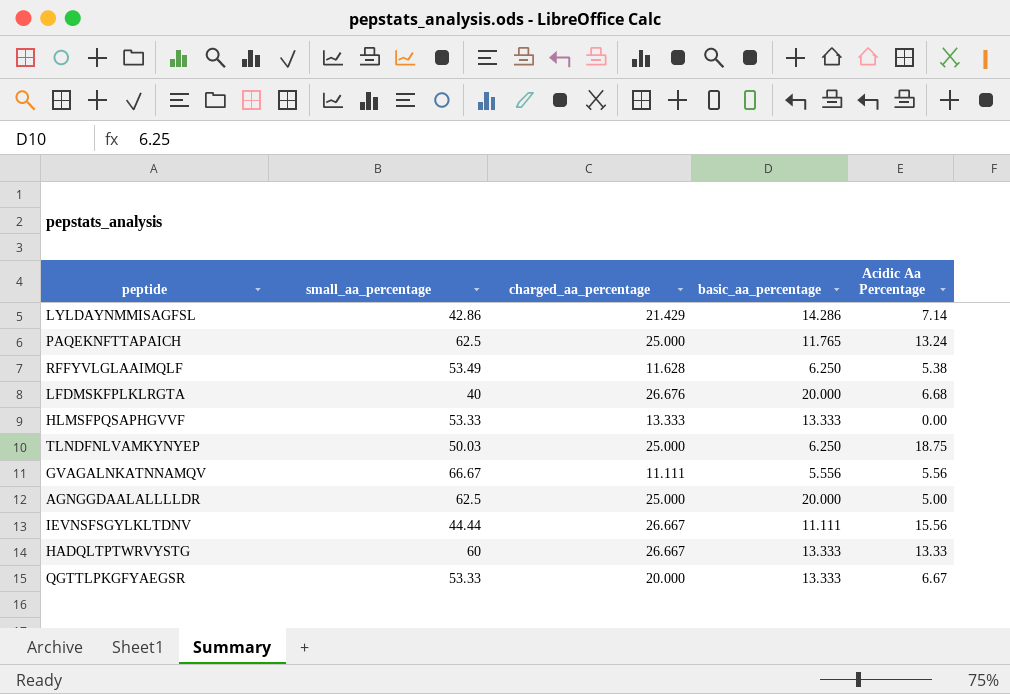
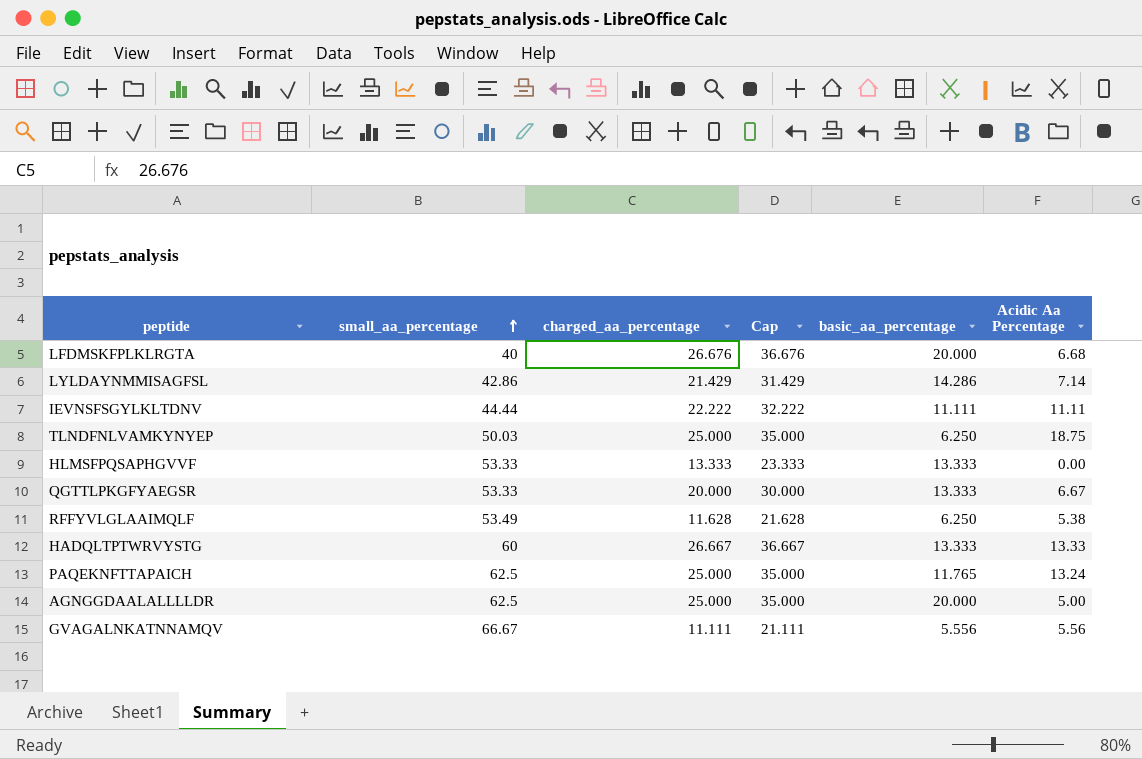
row order: none -> small_aa_percentage ascending
column Cap | formula: none -> [charged_aa_percentage] + 10
IEVNSFSGYLKLTDNV | charged_aa_percentage: 26.667 -> 22.222
IEVNSFSGYLKLTDNV | Acidic Aa Percentage: 15.56 -> 11.11

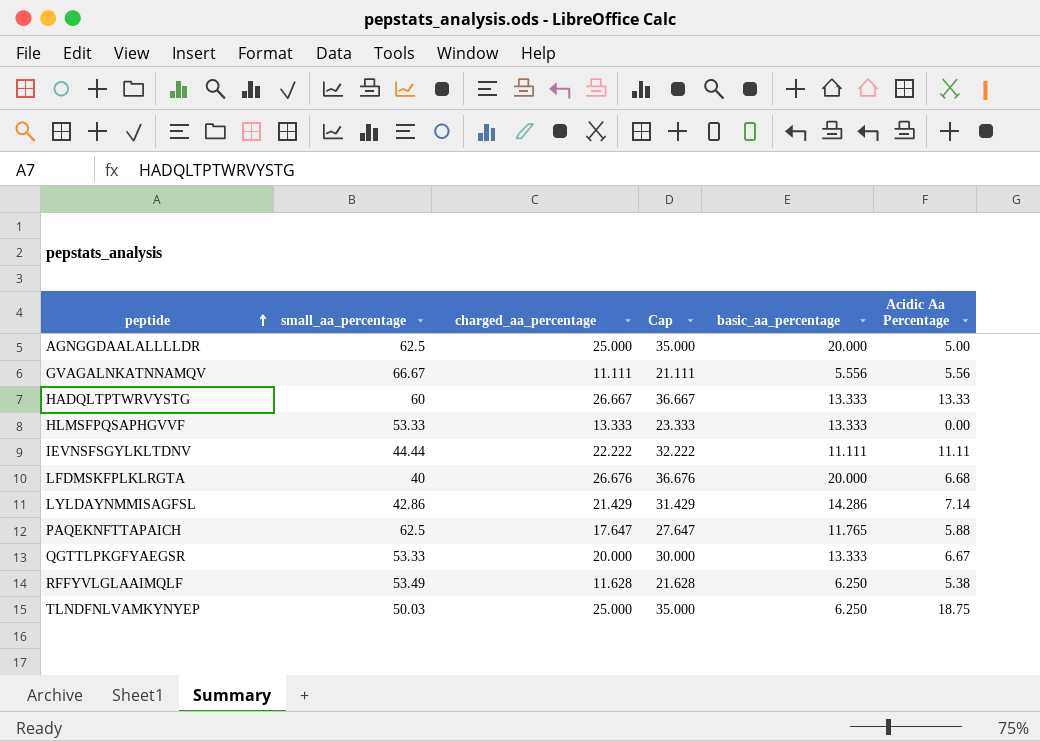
row order: small_aa_percentage ascending -> peptide ascending
PAQEKNFTTAPAICH | charged_aa_percentage: 25.000 -> 17.647
PAQEKNFTTAPAICH | Cap: 35.000 -> 27.647
PAQEKNFTTAPAICH | Acidic Aa Percentage: 13.24 -> 5.88

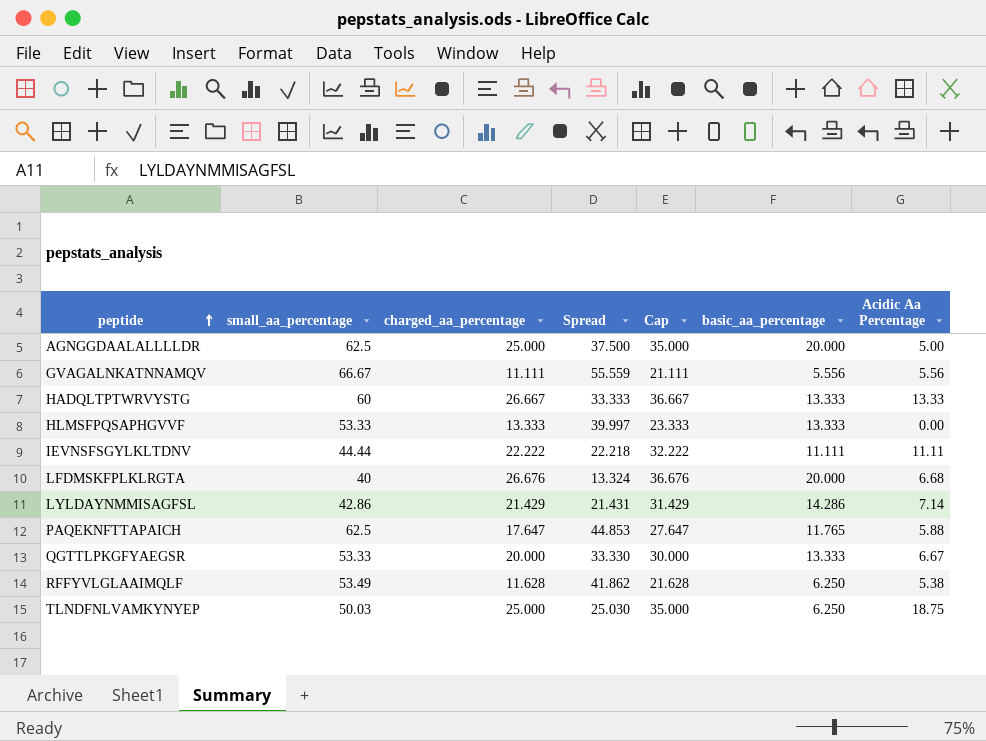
column Spread | formula: none -> [small_aa_percentage] - [charged_aa_percentage]

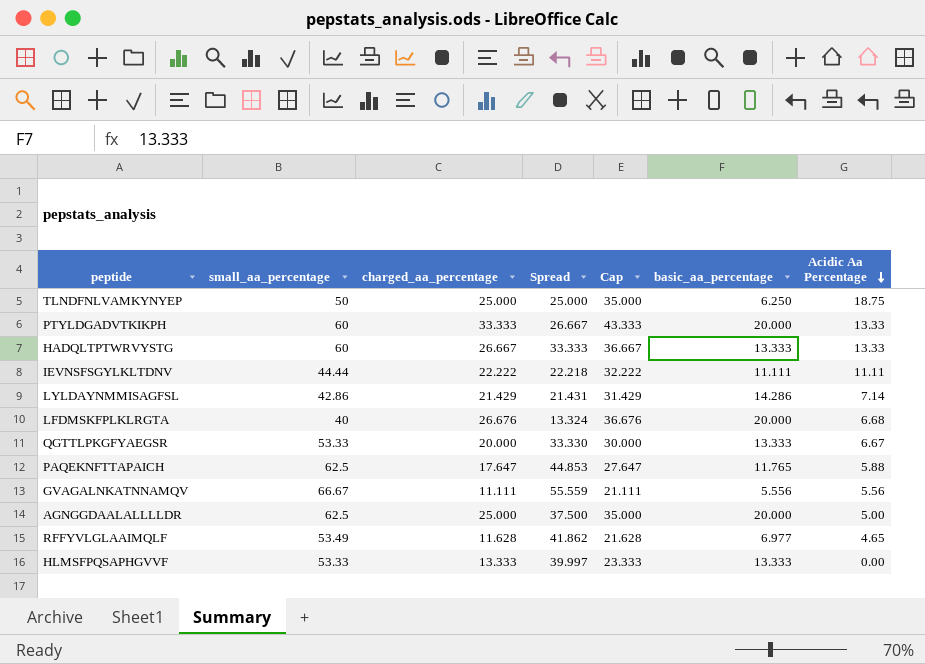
row order: peptide ascending -> Acidic Aa Percentage descending
TLNDFNLVAMKYNYEP | small_aa_percentage: 50.03 -> 50
TLNDFNLVAMKYNYEP | Spread: 25.030 -> 25.000
row PTYLDGADVTKIKPH: none -> 60 | 33.333 | 26.667 | 43.333 | 20.000 | 13.33
RFFYVLGLAAIMQLF | basic_aa_percentage: 6.250 -> 6.977
RFFYVLGLAAIMQLF | Acidic Aa Percentage: 5.38 -> 4.65

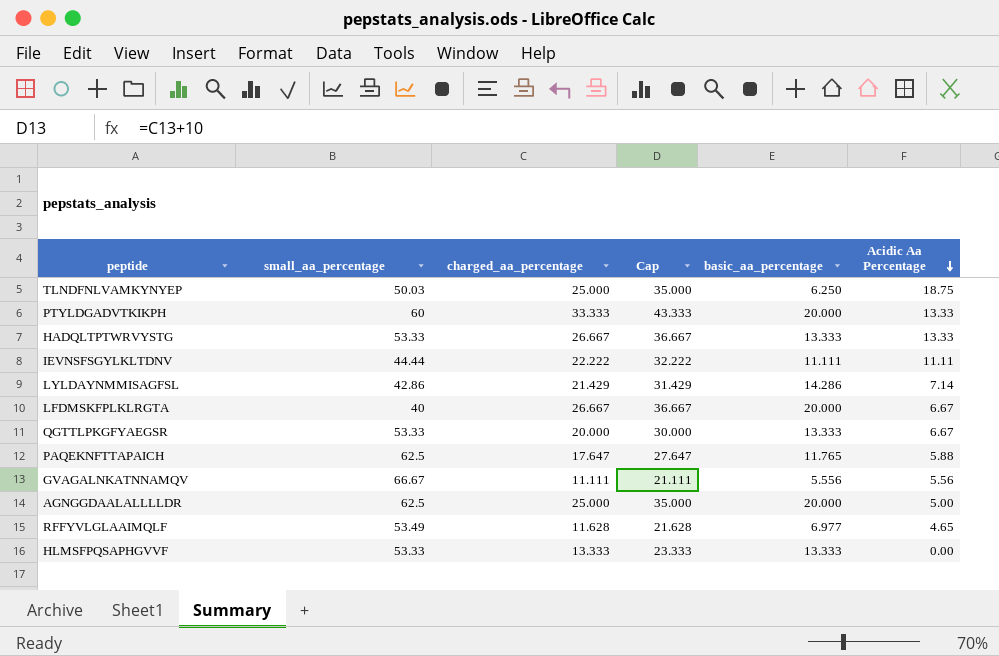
column Spread | formula: [small_aa_percentage] - [charged_aa_percentage] -> none
TLNDFNLVAMKYNYEP | small_aa_percentage: 50 -> 50.03
HADQLTPTWRVYSTG | small_aa_percentage: 60 -> 53.33
LFDMSKFPLKLRGTA | charged_aa_percentage: 26.676 -> 26.667
LFDMSKFPLKLRGTA | Cap: 36.676 -> 36.667
LFDMSKFPLKLRGTA | Acidic Aa Percentage: 6.68 -> 6.67

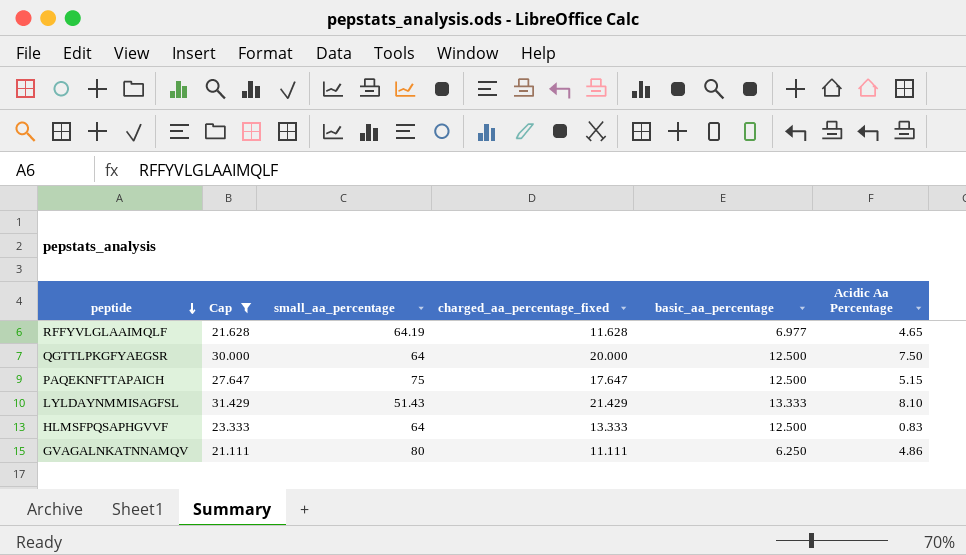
filter: none -> Cap <= 31.429
row order: Acidic Aa Percentage descending -> peptide descending
column Cap | position: 4 -> 2
column name: charged_aa_percentage -> charged_aa_percentage_fixed
RFFYVLGLAAIMQLF | small_aa_percentage: 53.49 -> 64.19
QGTTLPKGFYAEGSR | small_aa_percentage: 53.33 -> 64
QGTTLPKGFYAEGSR | basic_aa_percentage: 13.333 -> 12.500
QGTTLPKGFYAEGSR | Acidic Aa Percentage: 6.67 -> 7.50
PAQEKNFTTAPAICH | small_aa_percentage: 62.5 -> 75
PAQEKNFTTAPAICH | basic_aa_percentage: 11.765 -> 12.500
PAQEKNFTTAPAICH | Acidic Aa Percentage: 5.88 -> 5.15
LYLDAYNMMISAGFSL | small_aa_percentage: 42.86 -> 51.43
LYLDAYNMMISAGFSL | basic_aa_percentage: 14.286 -> 13.333
LYLDAYNMMISAGFSL | Acidic Aa Percentage: 7.14 -> 8.10
HLMSFPQSAPHGVVF | small_aa_percentage: 53.33 -> 64
HLMSFPQSAPHGVVF | basic_aa_percentage: 13.333 -> 12.500
HLMSFPQSAPHGVVF | Acidic Aa Percentage: 0.00 -> 0.83
GVAGALNKATNNAMQV | small_aa_percentage: 66.67 -> 80
GVAGALNKATNNAMQV | basic_aa_percentage: 5.556 -> 6.250
GVAGALNKATNNAMQV | Acidic Aa Percentage: 5.56 -> 4.86

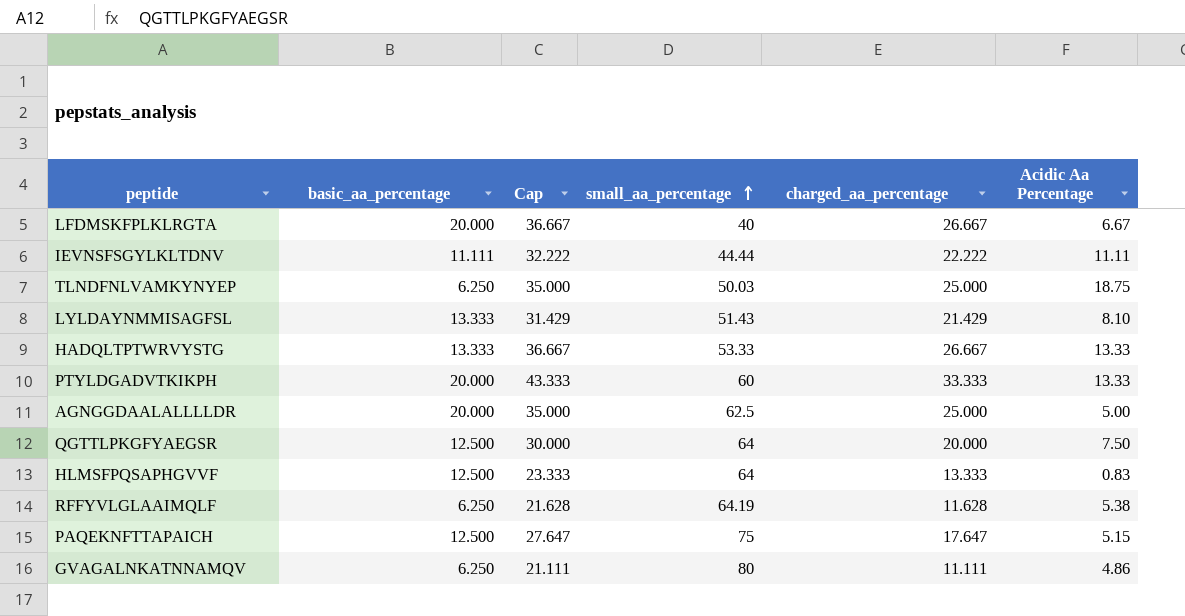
filter: Cap <= 31.429 -> none
row order: peptide descending -> small_aa_percentage ascending
column basic_aa_percentage | position: 5 -> 2
column name: charged_aa_percentage_fixed -> charged_aa_percentage
RFFYVLGLAAIMQLF | basic_aa_percentage: 6.977 -> 6.250
RFFYVLGLAAIMQLF | Acidic Aa Percentage: 4.65 -> 5.38

